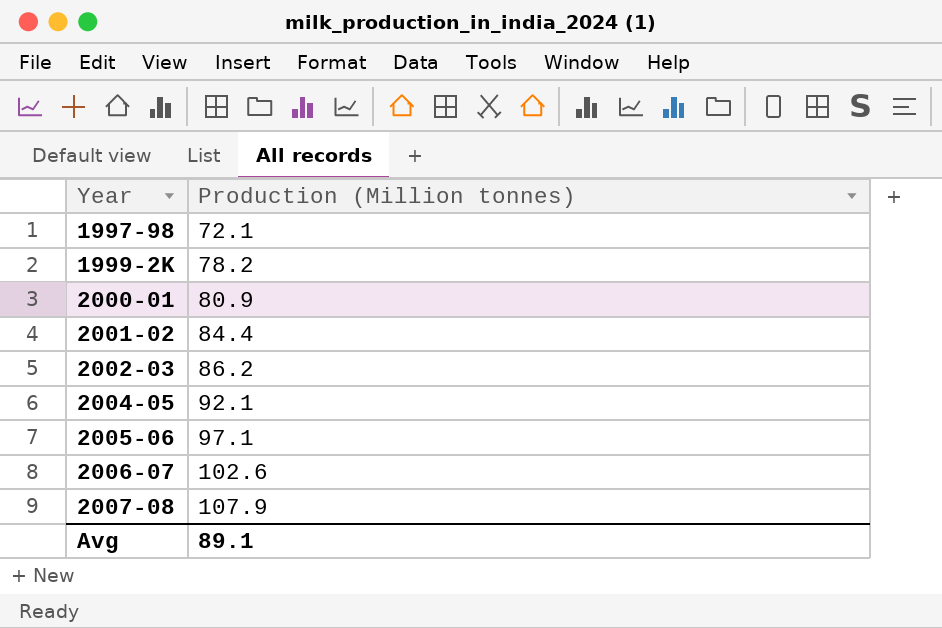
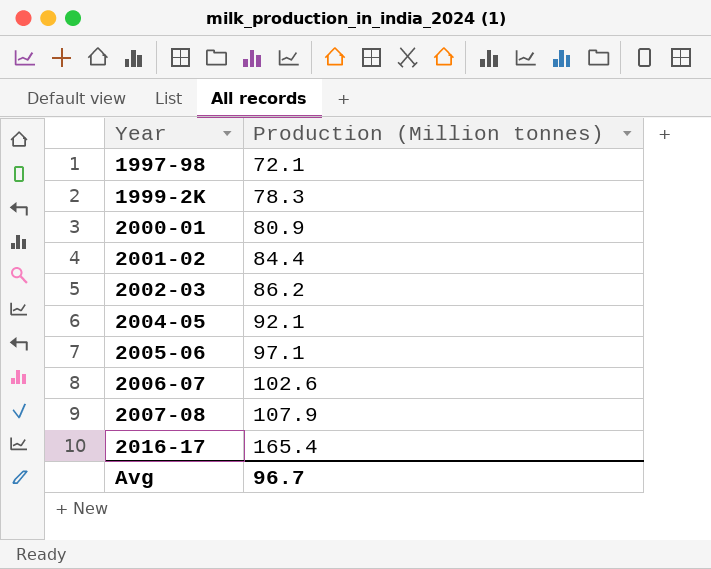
1999-2K | Production (Million tonnes): 78.2 -> 78.3
row 2016-17: none -> 165.4
Avg | Production (Million tonnes): 89.1 -> 96.7

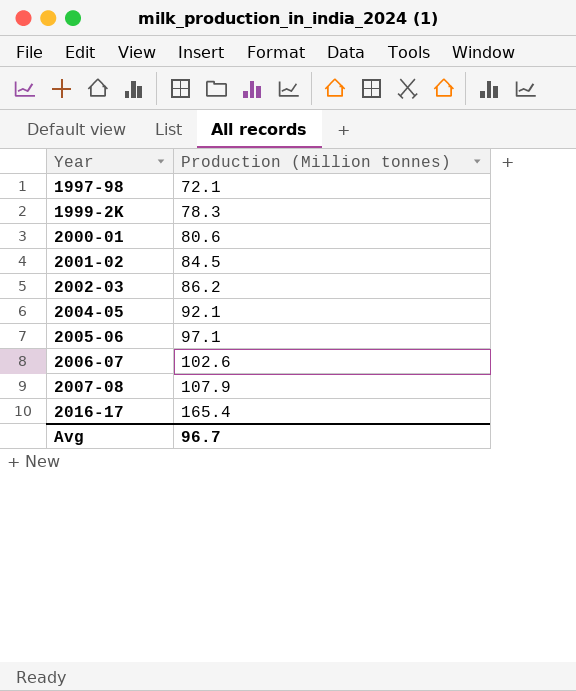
2000-01 | Production (Million tonnes): 80.9 -> 80.6
2001-02 | Production (Million tonnes): 84.4 -> 84.5

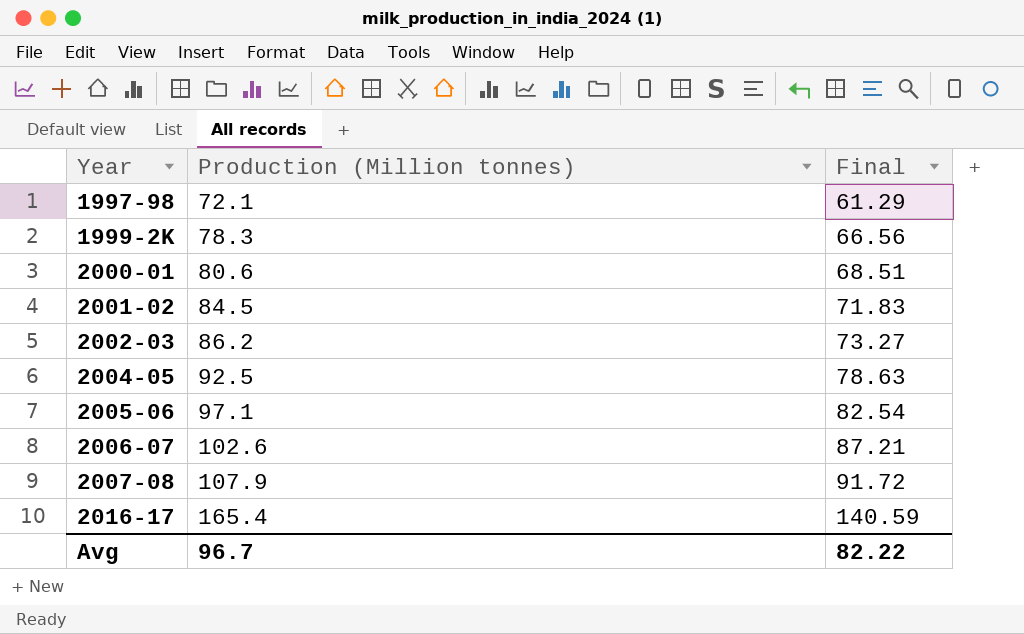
column Final | formula: none -> [Production (Million tonnes)] * 0.85
2004-05 | Production (Million tonnes): 92.1 -> 92.5

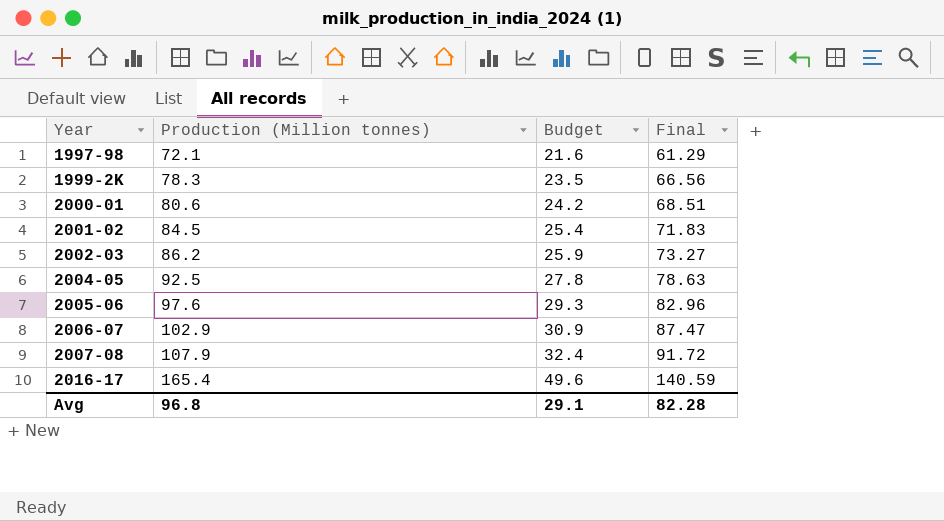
column Budget | formula: none -> [Production (Million tonnes)] * 0.3
2005-06 | Production (Million tonnes): 97.1 -> 97.6
2005-06 | Final: 82.54 -> 82.96
2006-07 | Production (Million tonnes): 102.6 -> 102.9
2006-07 | Final: 87.21 -> 87.47
Avg | Production (Million tonnes): 96.7 -> 96.8
Avg | Final: 82.22 -> 82.28

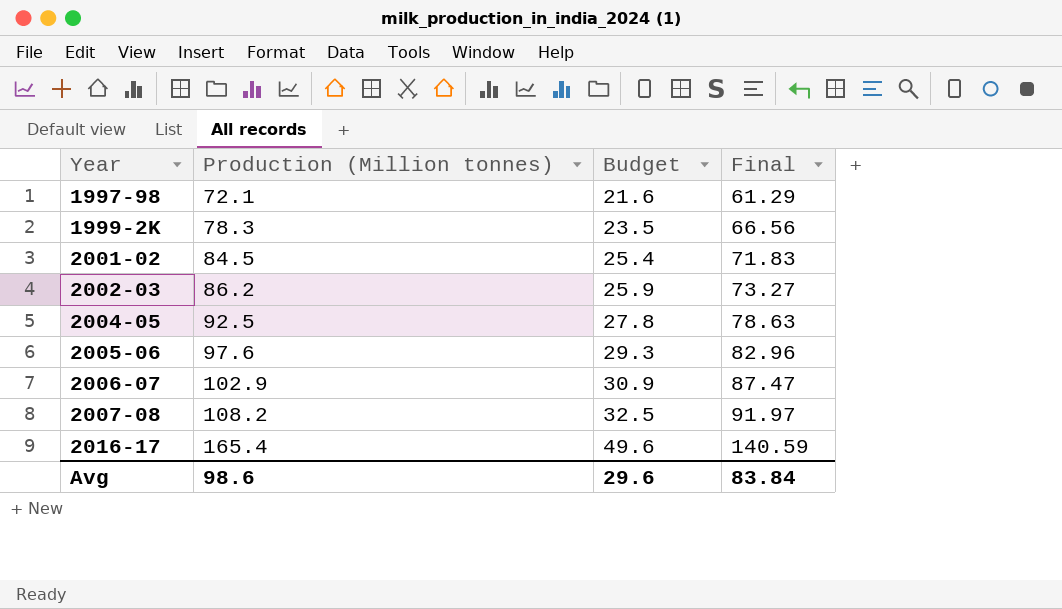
row 2000-01: 80.6 | 24.2 | 68.51 -> none
2007-08 | Production (Million tonnes): 107.9 -> 108.2
2007-08 | Budget: 32.4 -> 32.5
2007-08 | Final: 91.72 -> 91.97
Avg | Production (Million tonnes): 96.8 -> 98.6
Avg | Budget: 29.1 -> 29.6
Avg | Final: 82.28 -> 83.84

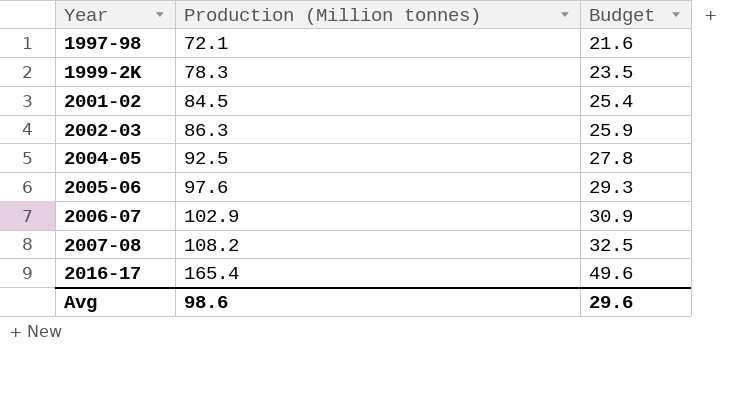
column Final | formula: [Production (Million tonnes)] * 0.85 -> none
2002-03 | Production (Million tonnes): 86.2 -> 86.3

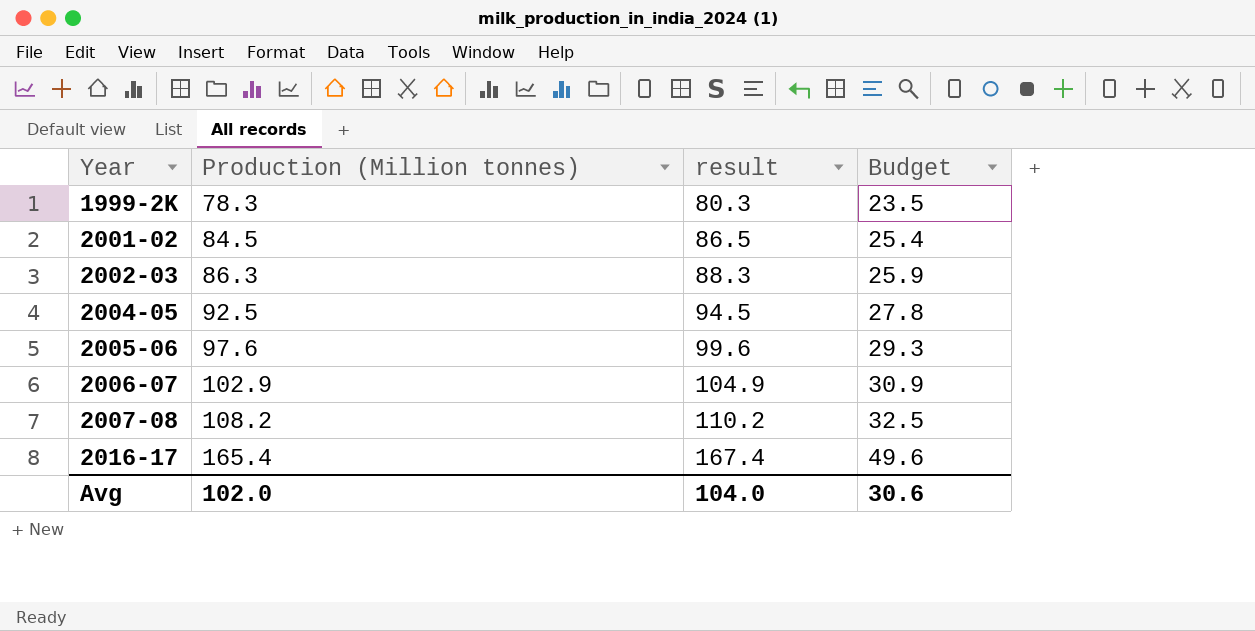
column result | formula: none -> [Production (Million tonnes)] + 2
row 1997-98: 72.1 | 21.6 -> none
Avg | Production (Million tonnes): 98.6 -> 102.0
Avg | Budget: 29.6 -> 30.6

